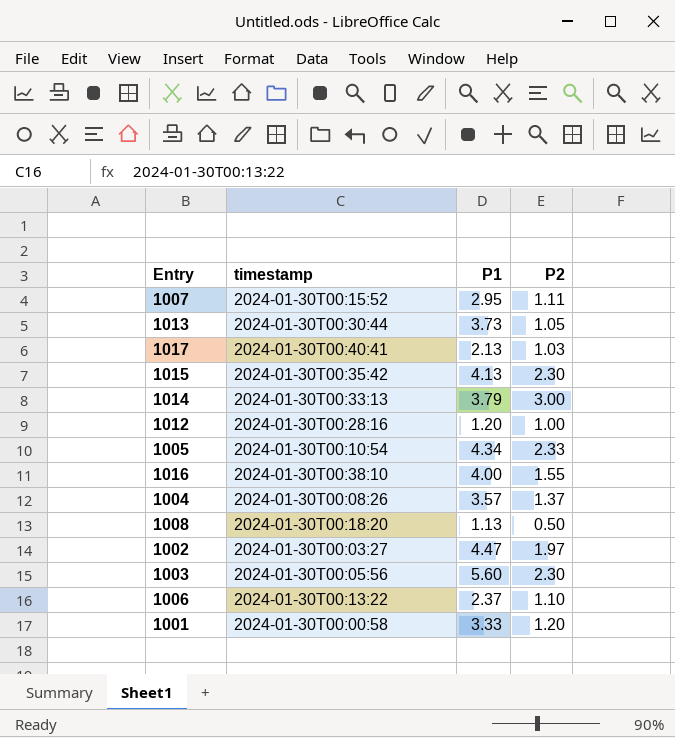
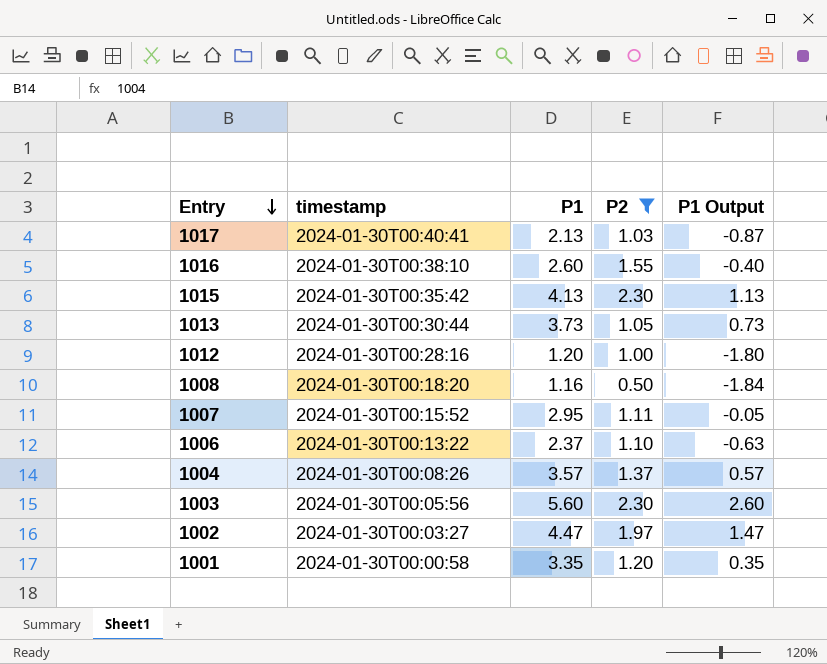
filter: none -> P2 <= 2.30
row order: none -> Entry descending
column P1 Output | formula: none -> [P1] - 3
1016 | P1: 4.00 -> 2.60
1008 | P1: 1.13 -> 1.16
1001 | P1: 3.33 -> 3.35

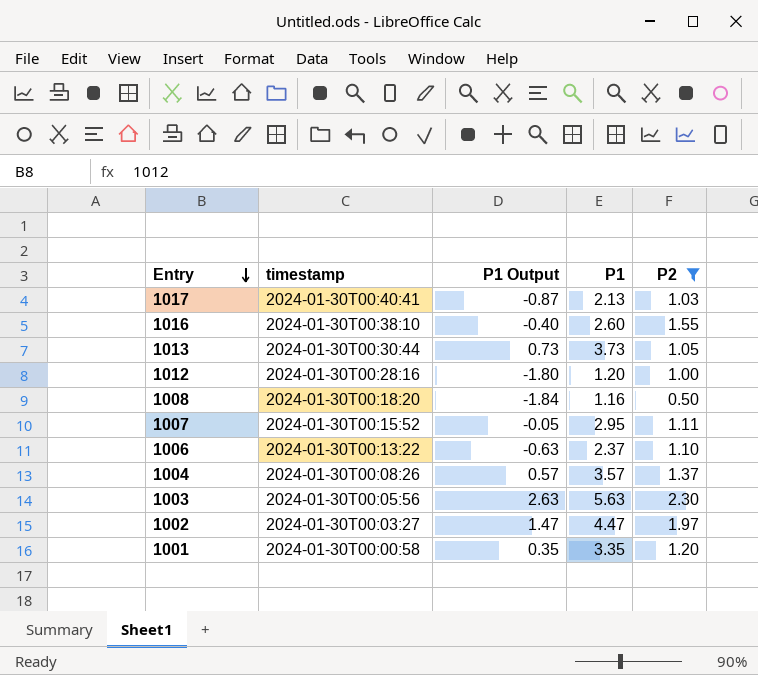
column P1 Output | position: 5 -> 3
row 1015: 2024-01-30T00:35:42 | 4.13 | 2.30 | 1.13 -> none
1003 | P1 Output: 2.60 -> 2.63
1003 | P1: 5.60 -> 5.63

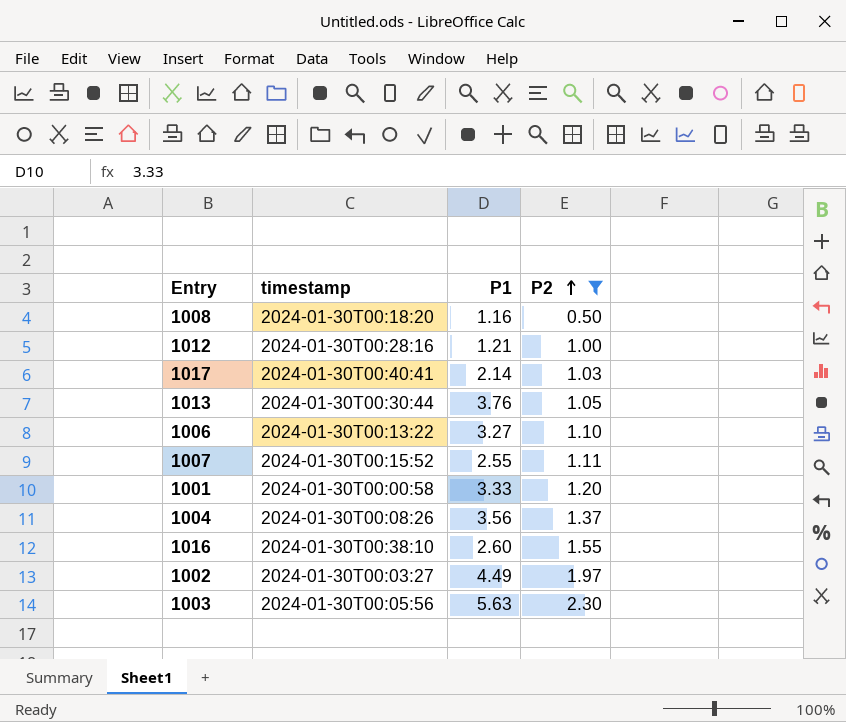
row order: Entry descending -> P2 ascending
column P1 Output | formula: [P1] - 3 -> none
1012 | P1: 1.20 -> 1.21
1017 | P1: 2.13 -> 2.14
1013 | P1: 3.73 -> 3.76
1006 | P1: 2.37 -> 3.27
1007 | P1: 2.95 -> 2.55
1001 | P1: 3.35 -> 3.33
1004 | P1: 3.57 -> 3.56
1002 | P1: 4.47 -> 4.49

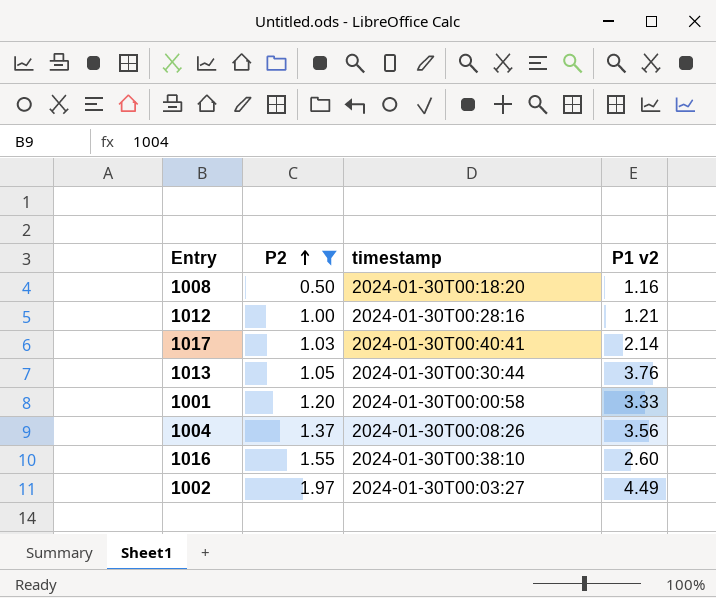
column P2 | position: 4 -> 2
column name: P1 -> P1 v2
row 1006: 2024-01-30T00:13:22 | 3.27 | 1.10 -> none
row 1007: 2024-01-30T00:15:52 | 2.55 | 1.11 -> none
row 1003: 2024-01-30T00:05:56 | 5.63 | 2.30 -> none

